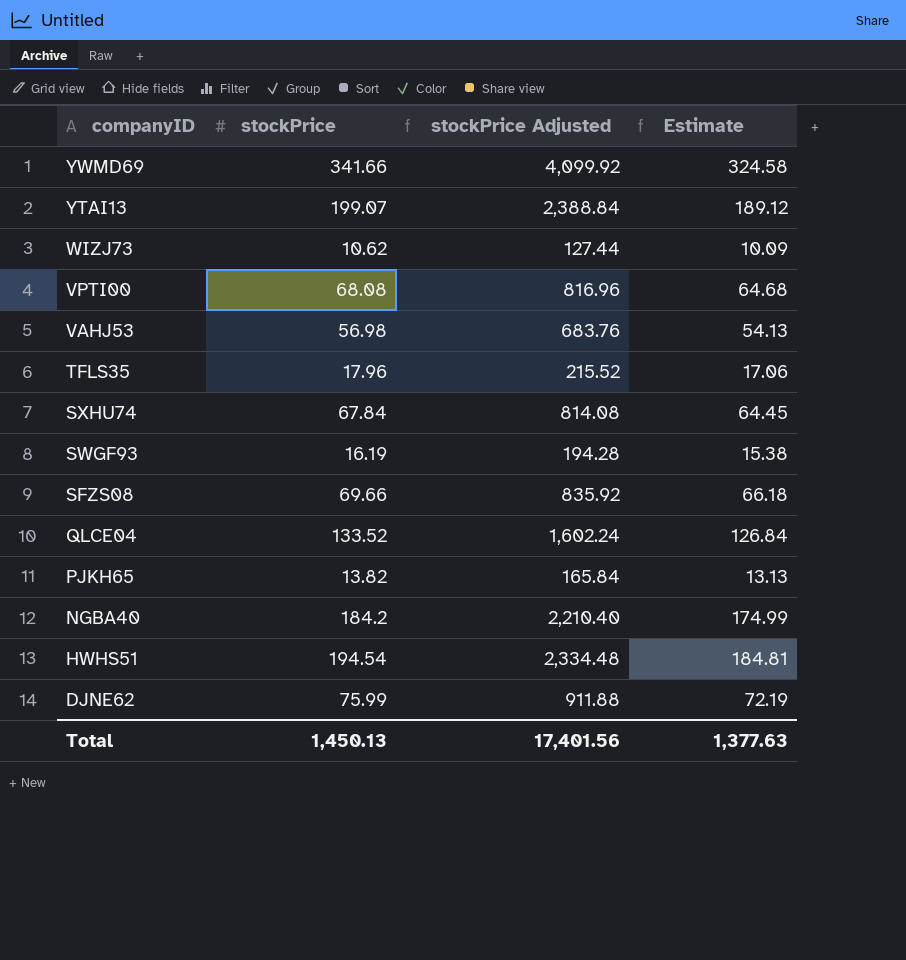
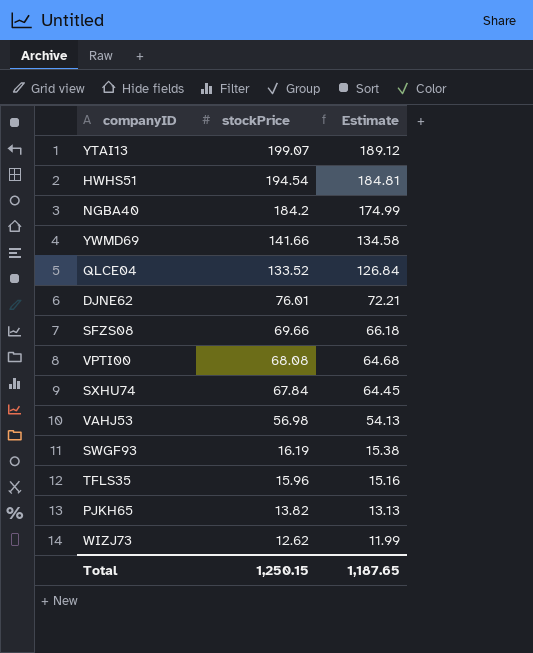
row order: companyID descending -> stockPrice descending
column stockPrice Adjusted | formula: [stockPrice] * 12 -> none
YWMD69 | stockPrice: 341.66 -> 141.66
YWMD69 | Estimate: 324.58 -> 134.58
DJNE62 | stockPrice: 75.99 -> 76.01
DJNE62 | Estimate: 72.19 -> 72.21
TFLS35 | stockPrice: 17.96 -> 15.96
TFLS35 | Estimate: 17.06 -> 15.16
WIZJ73 | stockPrice: 10.62 -> 12.62
WIZJ73 | Estimate: 10.09 -> 11.99
Total | stockPrice: 1,450.13 -> 1,250.15
Total | Estimate: 1,377.63 -> 1,187.65

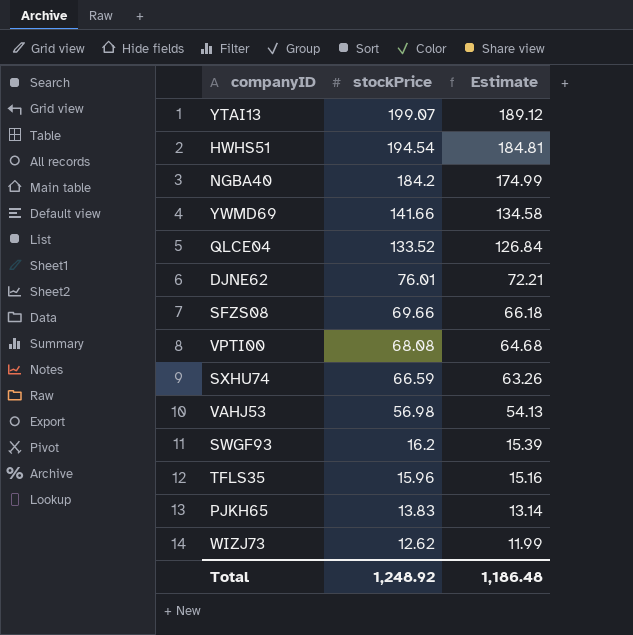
SXHU74 | stockPrice: 67.84 -> 66.59
SXHU74 | Estimate: 64.45 -> 63.26
SWGF93 | stockPrice: 16.19 -> 16.2
SWGF93 | Estimate: 15.38 -> 15.39
PJKH65 | stockPrice: 13.82 -> 13.83
PJKH65 | Estimate: 13.13 -> 13.14
Total | stockPrice: 1,250.15 -> 1,248.92
Total | Estimate: 1,187.65 -> 1,186.48

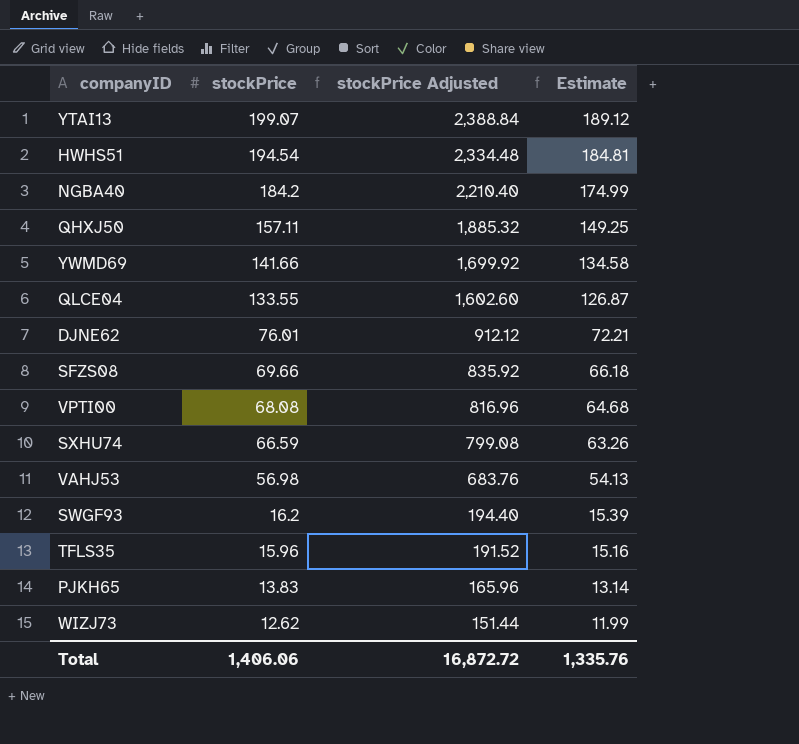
column stockPrice Adjusted | formula: none -> [stockPrice] * 12
row QHXJ50: none -> 157.11 | 1,885.32 | 149.25
QLCE04 | stockPrice: 133.52 -> 133.55
QLCE04 | Estimate: 126.84 -> 126.87
Total | stockPrice: 1,248.92 -> 1,406.06
Total | Estimate: 1,186.48 -> 1,335.76

